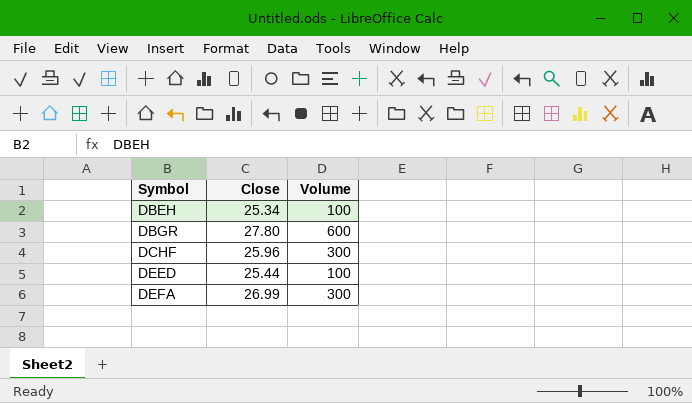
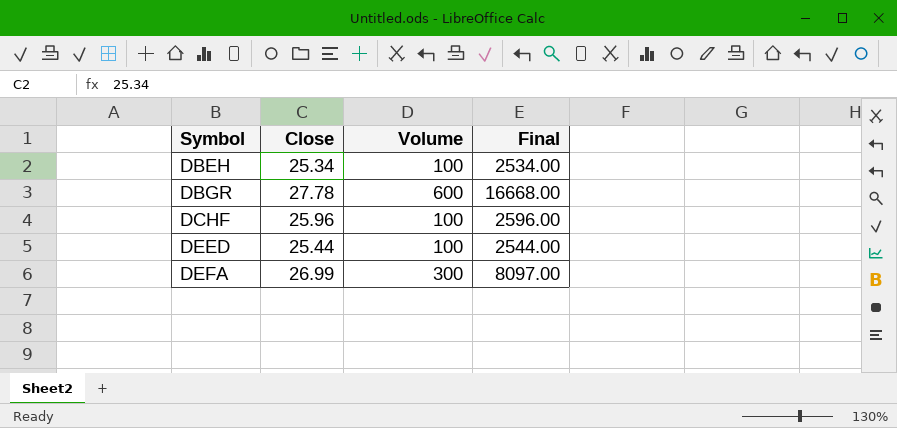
column Final | formula: none -> [Close] * [Volume]
DBGR | Close: 27.80 -> 27.78
DCHF | Volume: 300 -> 100

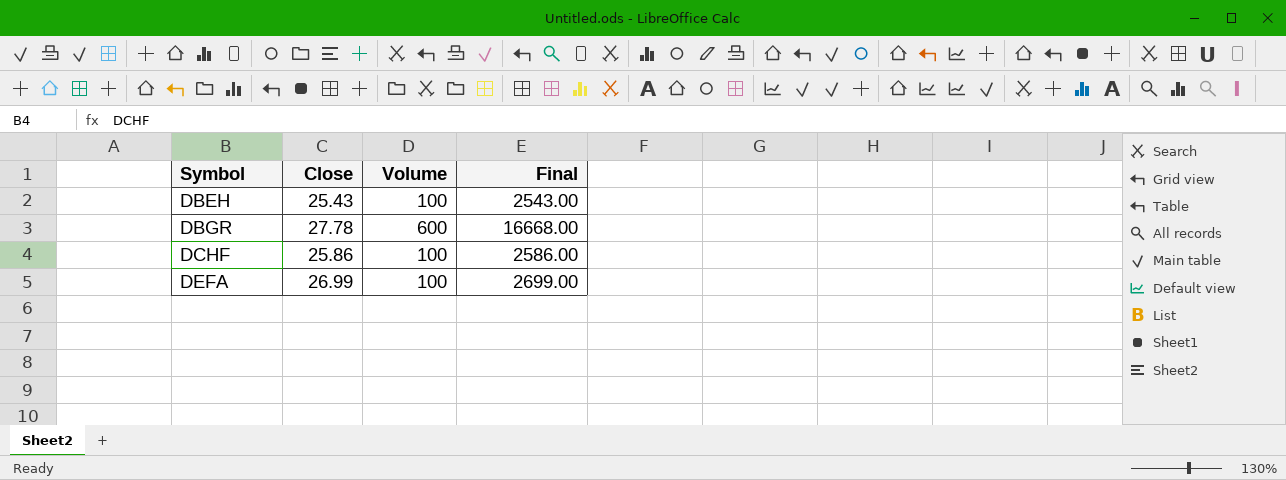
row DEED: 25.44 | 100 | 2544.00 -> none
DBEH | Close: 25.34 -> 25.43
DBEH | Final: 2534.00 -> 2543.00
DCHF | Close: 25.96 -> 25.86
DCHF | Final: 2596.00 -> 2586.00
DEFA | Volume: 300 -> 100
DEFA | Final: 8097.00 -> 2699.00

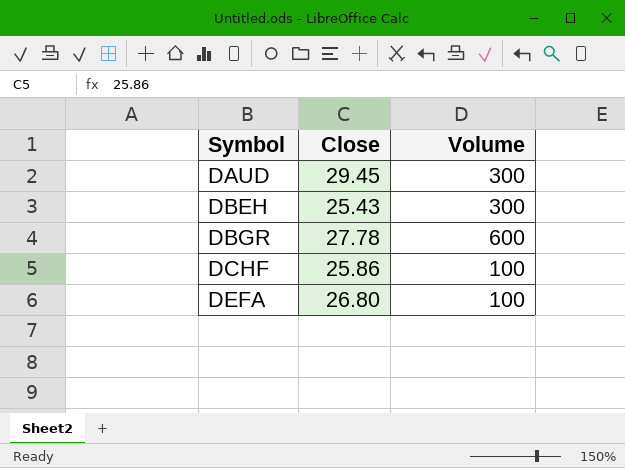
column Final | formula: [Close] * [Volume] -> none
row DAUD: none -> 29.45 | 300
DBEH | Volume: 100 -> 300
DEFA | Close: 26.99 -> 26.80

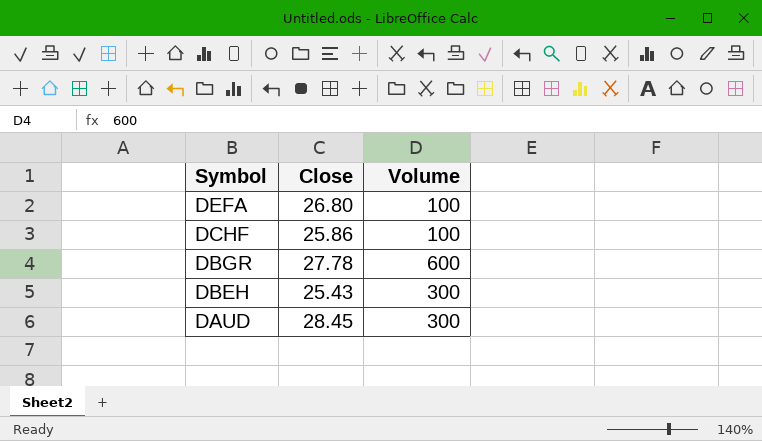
row order: Symbol ascending -> Symbol descending
DAUD | Close: 29.45 -> 28.45

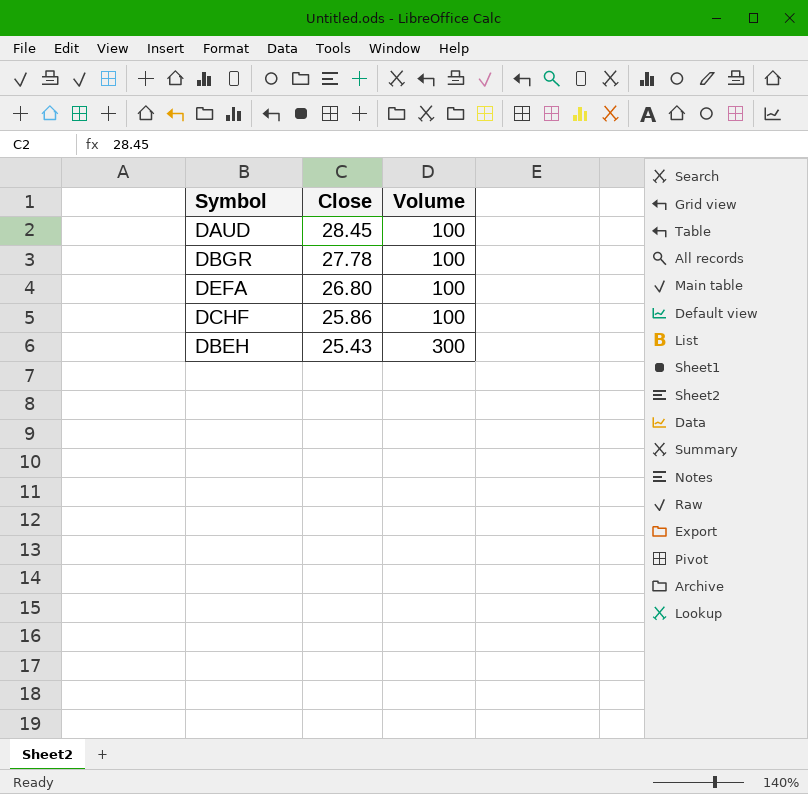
row order: Symbol descending -> Close descending
DAUD | Volume: 300 -> 100
DBGR | Volume: 600 -> 100

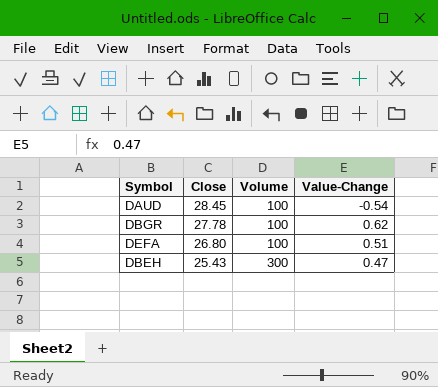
column Value-Change | position: none -> 4
row DCHF: 25.86 | 100 -> none

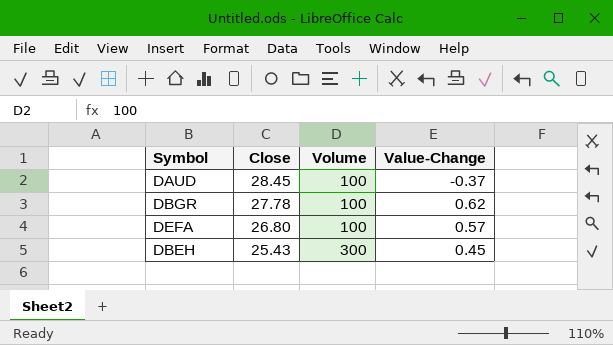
DAUD | Value-Change: -0.54 -> -0.37
DEFA | Value-Change: 0.51 -> 0.57
DBEH | Value-Change: 0.47 -> 0.45

